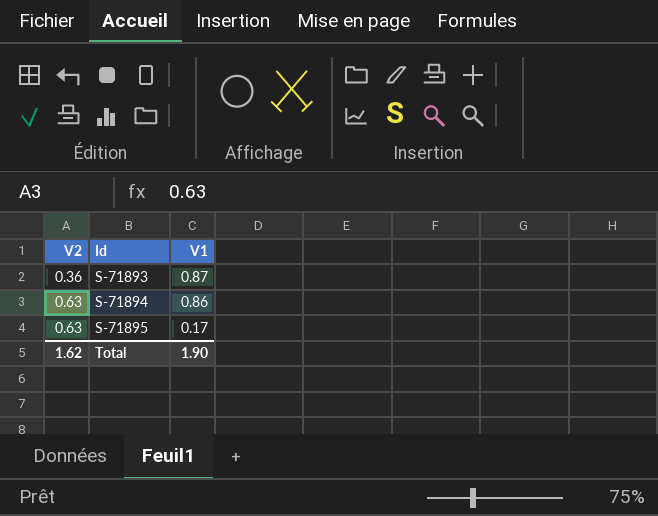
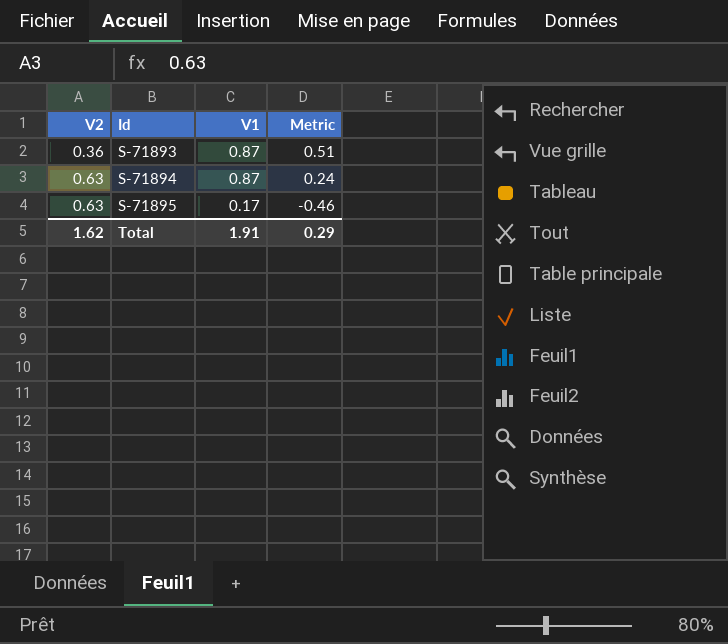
column Metric | formula: none -> [V1] - [V2]
S-71894 | V1: 0.86 -> 0.87
Total | V1: 1.90 -> 1.91

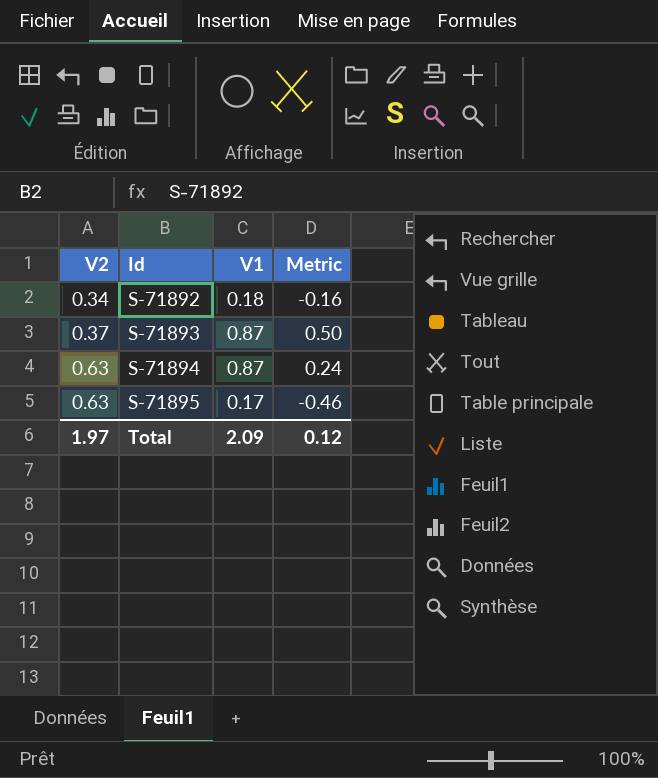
row S-71892: none -> 0.34 | 0.18 | -0.16
S-71893 | V2: 0.36 -> 0.37
S-71893 | Metric: 0.51 -> 0.50
Total | V2: 1.62 -> 1.97
Total | V1: 1.91 -> 2.09
Total | Metric: 0.29 -> 0.12

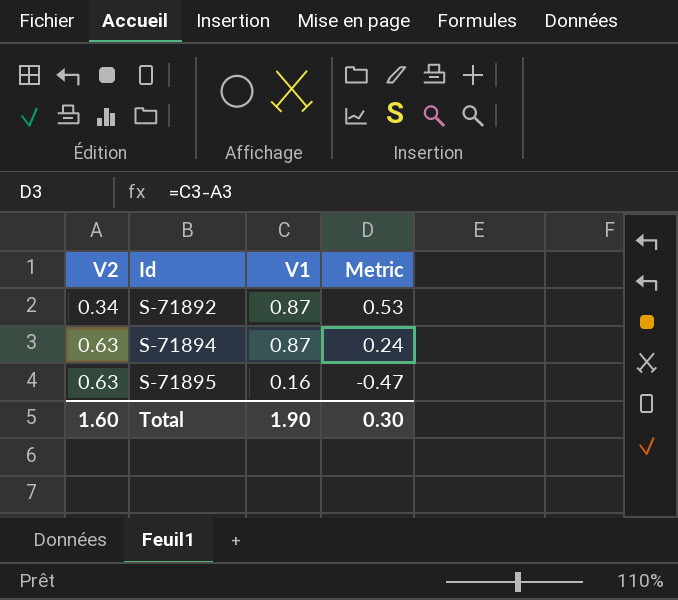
row S-71893: 0.37 | 0.87 | 0.50 -> none
S-71892 | V1: 0.18 -> 0.87
S-71892 | Metric: -0.16 -> 0.53
S-71895 | V1: 0.17 -> 0.16
S-71895 | Metric: -0.46 -> -0.47
Total | V2: 1.97 -> 1.60
Total | V1: 2.09 -> 1.90
Total | Metric: 0.12 -> 0.30

